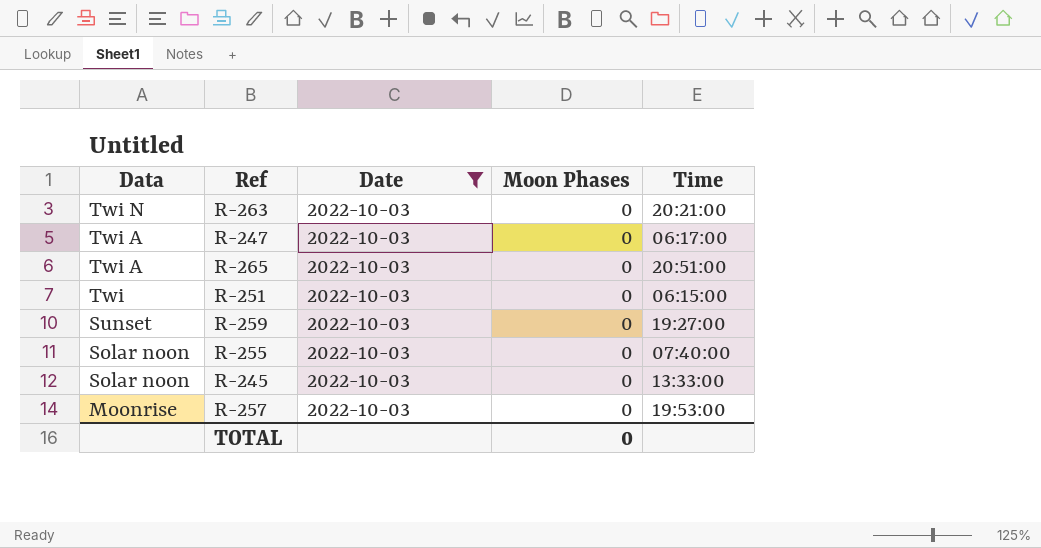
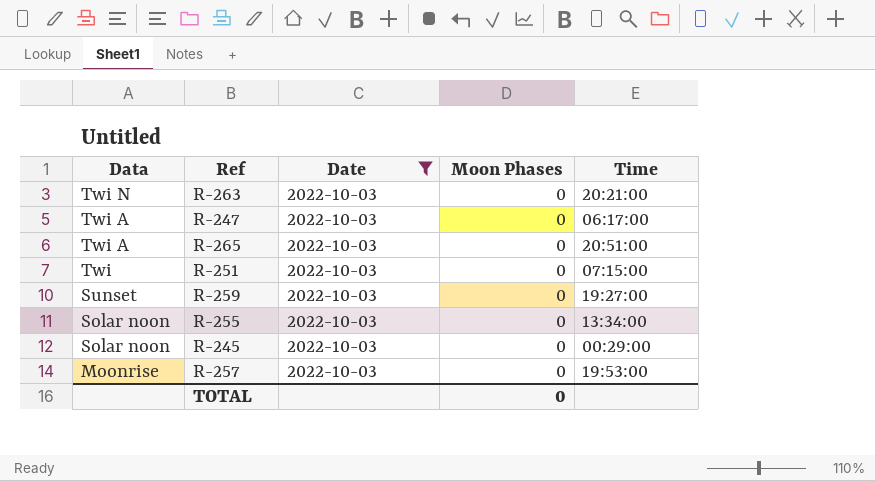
R-251 | Time: 06:15:00 -> 07:15:00
R-255 | Time: 07:40:00 -> 13:34:00
R-245 | Time: 13:33:00 -> 00:29:00

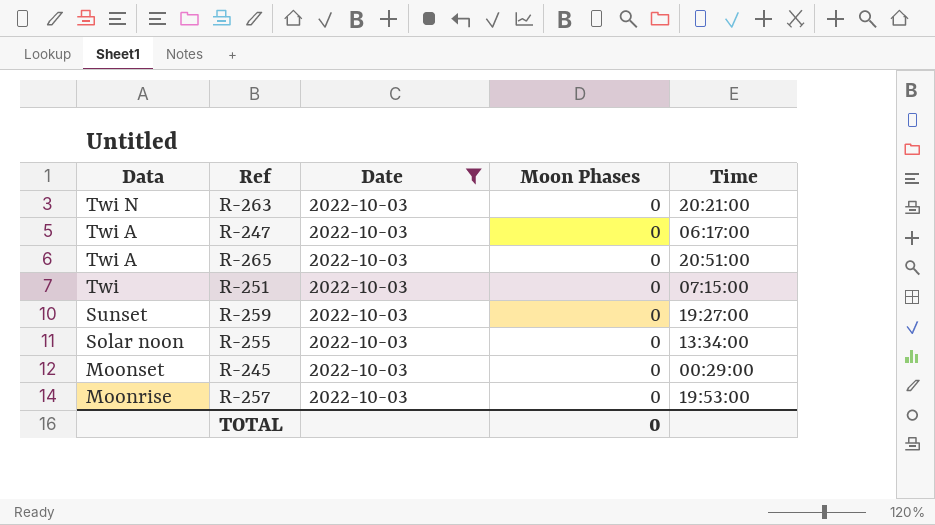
R-245 | Data: Solar noon -> Moonset

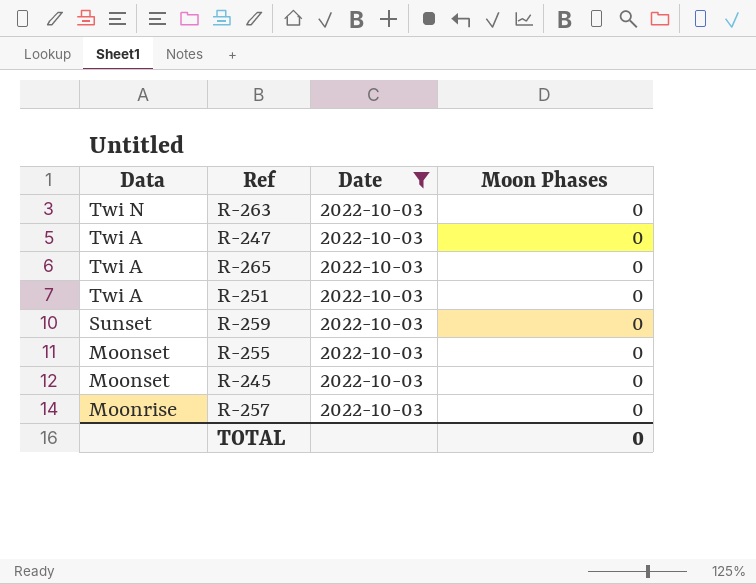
column Time | position: 5 -> none
R-251 | Data: Twi -> Twi A
R-255 | Data: Solar noon -> Moonset

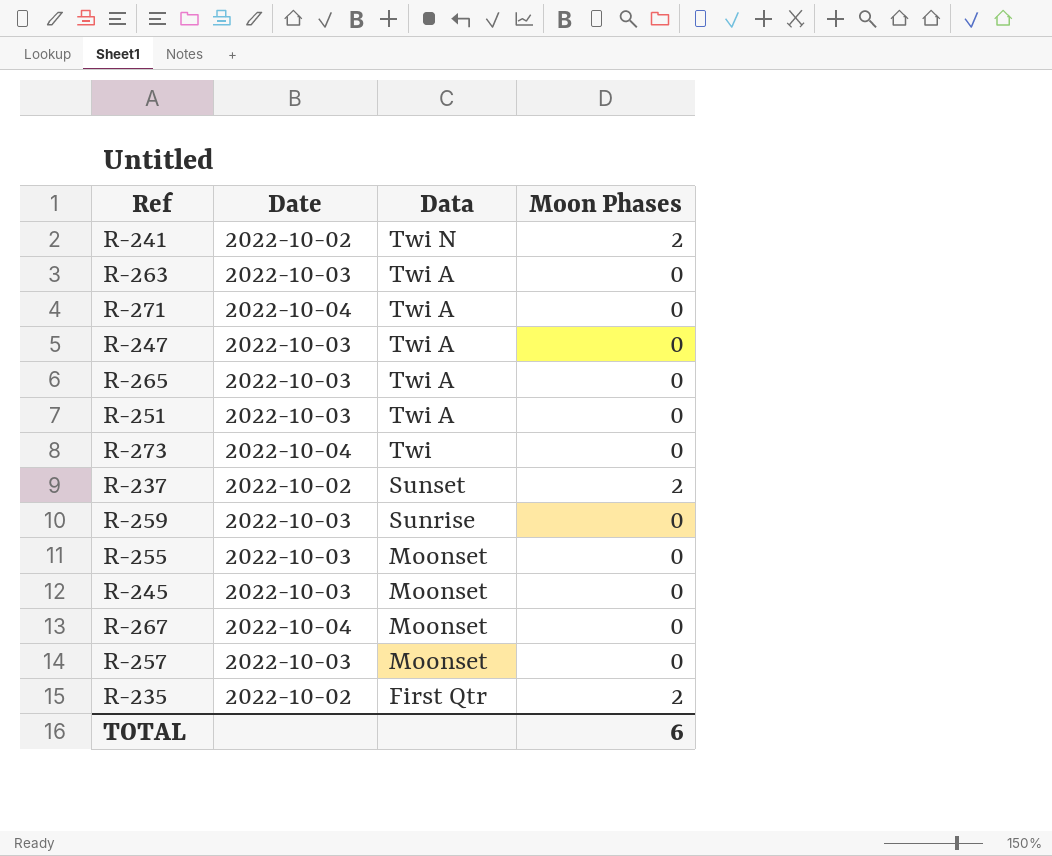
filter: Date = 2022-10-03 -> none
column Data | position: 1 -> 3
R-263 | Data: Twi N -> Twi A
R-259 | Data: Sunset -> Sunrise
R-257 | Data: Moonrise -> Moonset
TOTAL | Moon Phases: 0 -> 6

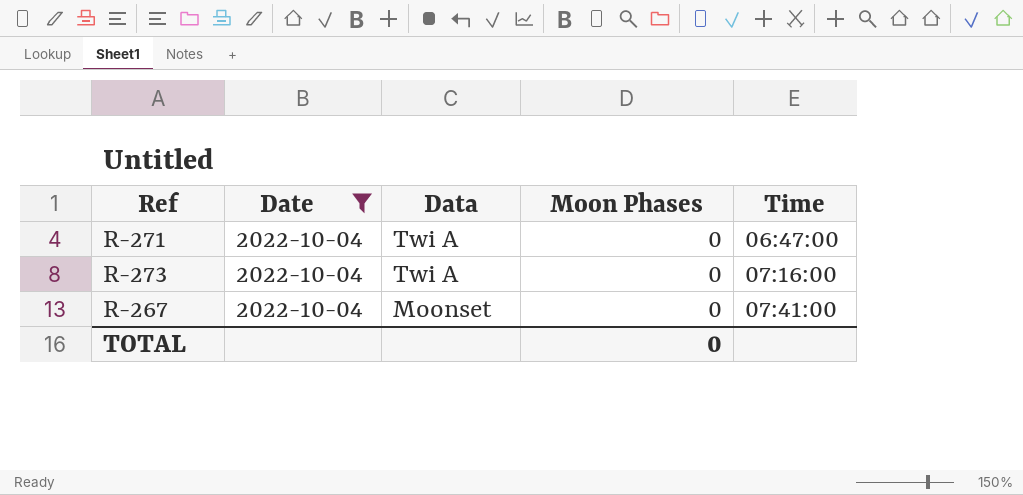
filter: none -> Date = 2022-10-04
column Time | position: none -> 5
R-273 | Data: Twi -> Twi A
TOTAL | Moon Phases: 6 -> 0

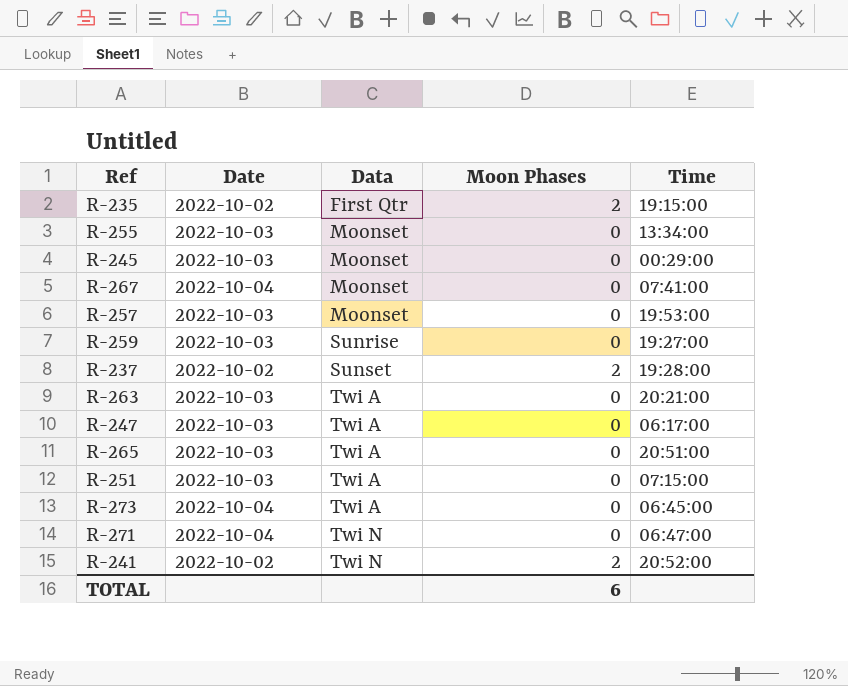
filter: Date = 2022-10-04 -> none
row order: Data descending -> Data ascending
R-273 | Time: 07:16:00 -> 06:45:00
R-271 | Data: Twi A -> Twi N
TOTAL | Moon Phases: 0 -> 6

